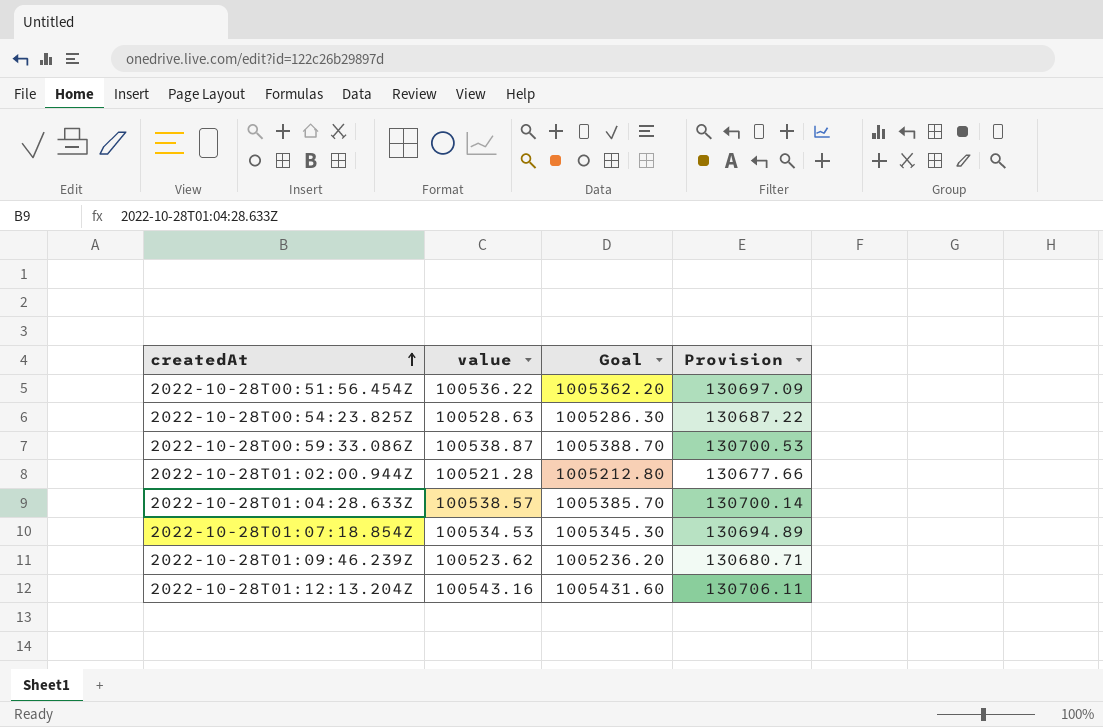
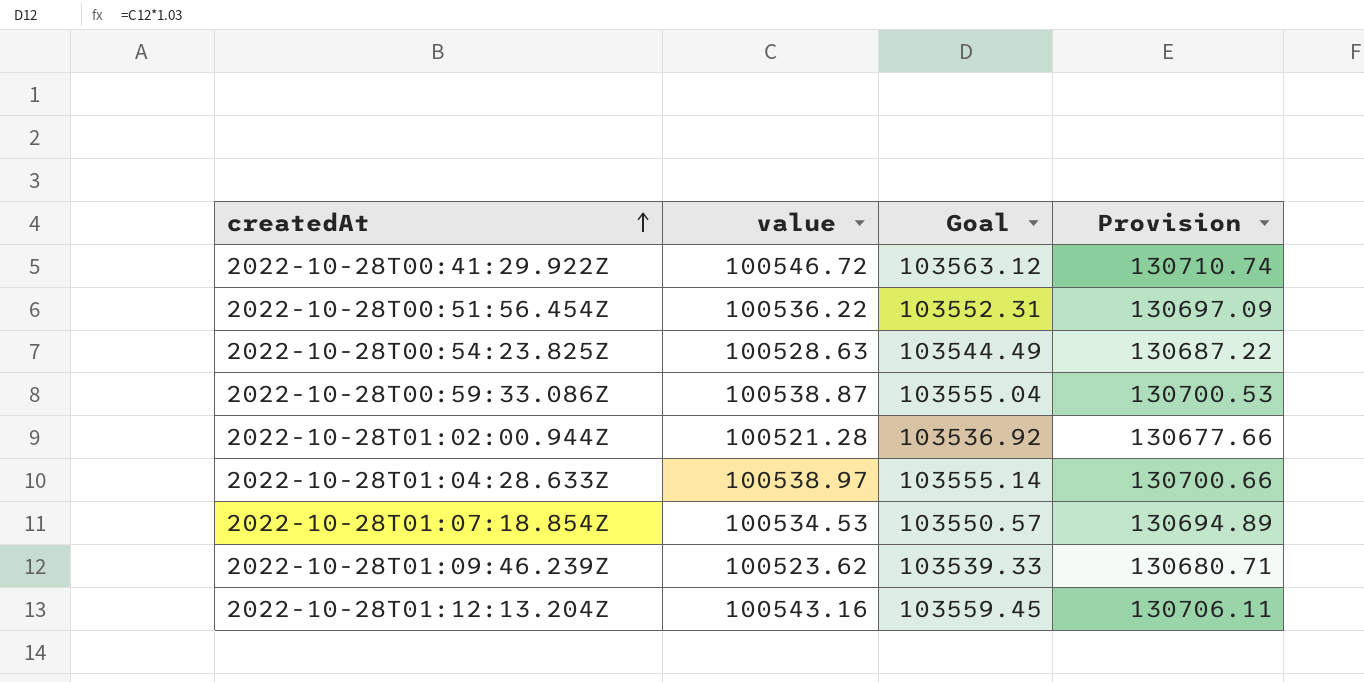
column Goal | formula: [value] * 10 -> [value] * 1.03
row 2022-10-28T00:41:29.922Z: none -> 100546.72 | 103563.12 | 130710.74
2022-10-28T01:04:28.633Z | value: 100538.57 -> 100538.97
2022-10-28T01:04:28.633Z | Provision: 130700.14 -> 130700.66

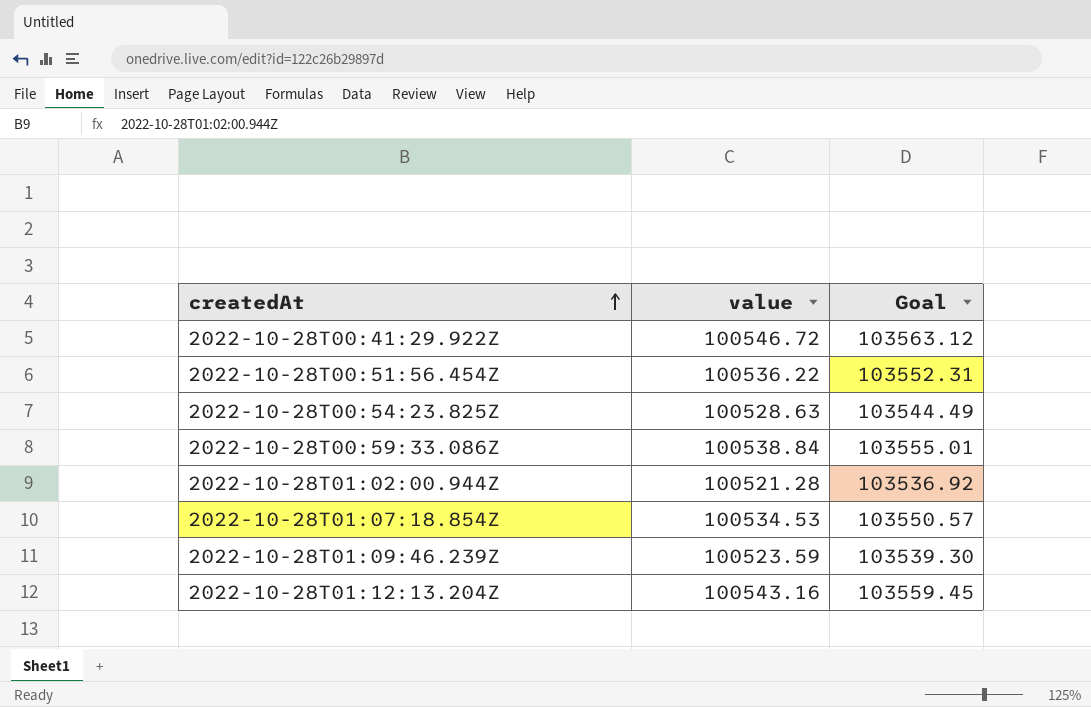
column Provision | formula: [value] * 1.3 -> none
row 2022-10-28T01:04:28.633Z: 100538.97 | 103555.14 | 130700.66 -> none
2022-10-28T00:59:33.086Z | value: 100538.87 -> 100538.84
2022-10-28T00:59:33.086Z | Goal: 103555.04 -> 103555.01
2022-10-28T01:09:46.239Z | value: 100523.62 -> 100523.59
2022-10-28T01:09:46.239Z | Goal: 103539.33 -> 103539.30

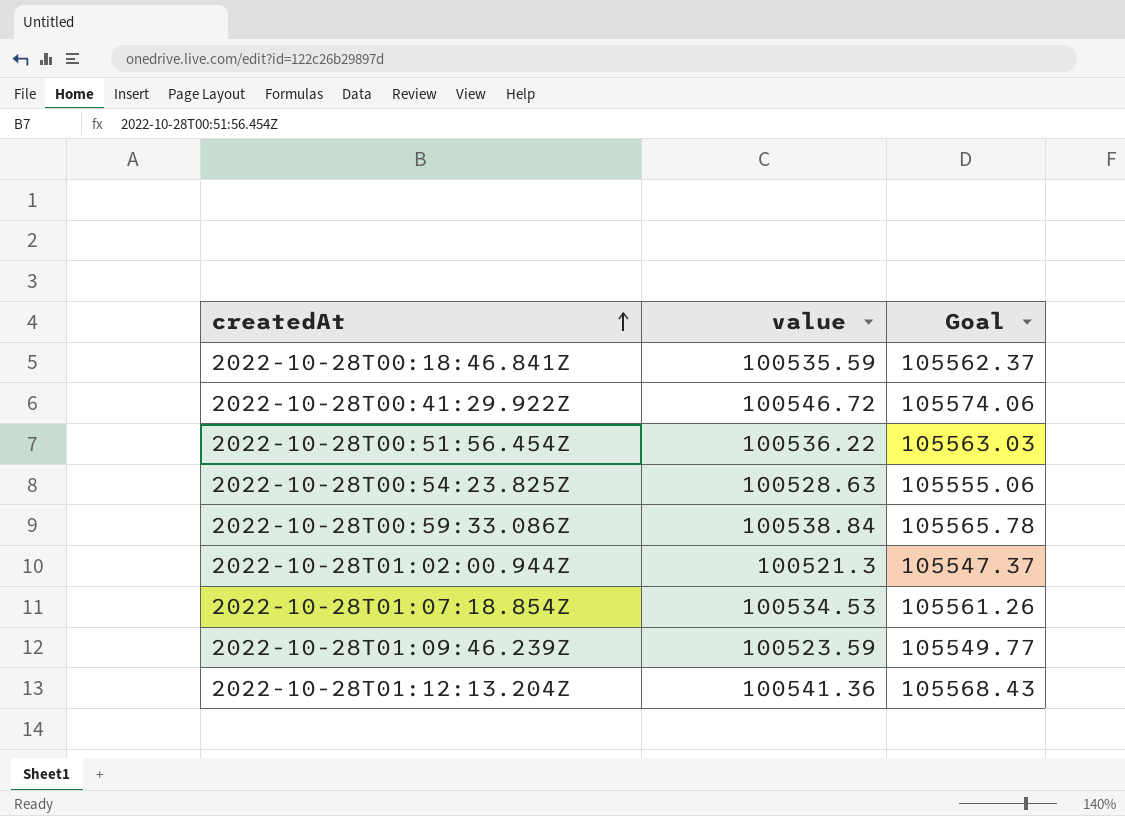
column Goal | formula: [value] * 1.03 -> [value] * 1.05
row 2022-10-28T00:18:46.841Z: none -> 100535.59 | 105562.37
2022-10-28T01:02:00.944Z | value: 100521.28 -> 100521.3
2022-10-28T01:12:13.204Z | value: 100543.16 -> 100541.36

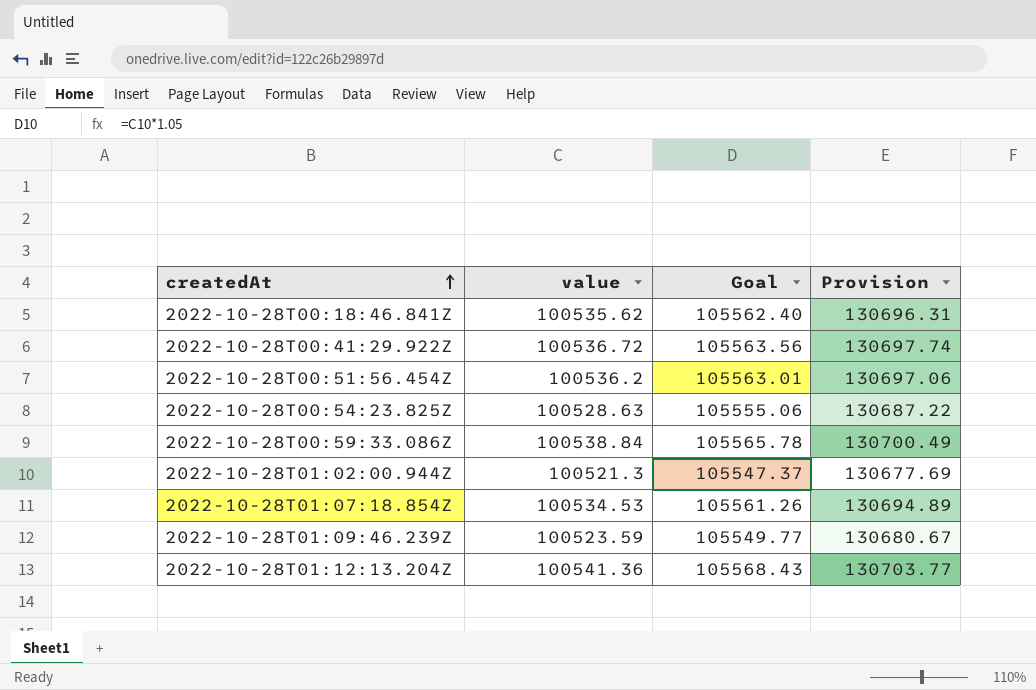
column Provision | formula: none -> [value] * 1.3
2022-10-28T00:18:46.841Z | value: 100535.59 -> 100535.62
2022-10-28T00:18:46.841Z | Goal: 105562.37 -> 105562.40
2022-10-28T00:41:29.922Z | value: 100546.72 -> 100536.72
2022-10-28T00:41:29.922Z | Goal: 105574.06 -> 105563.56
2022-10-28T00:51:56.454Z | value: 100536.22 -> 100536.2
2022-10-28T00:51:56.454Z | Goal: 105563.03 -> 105563.01

